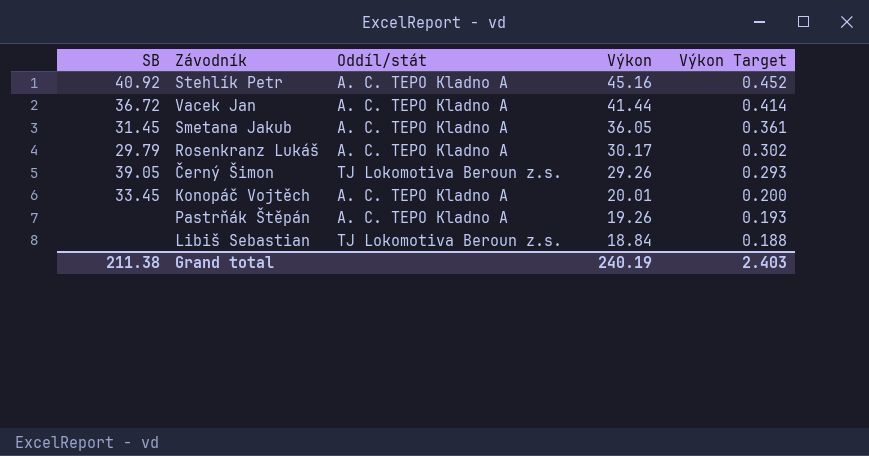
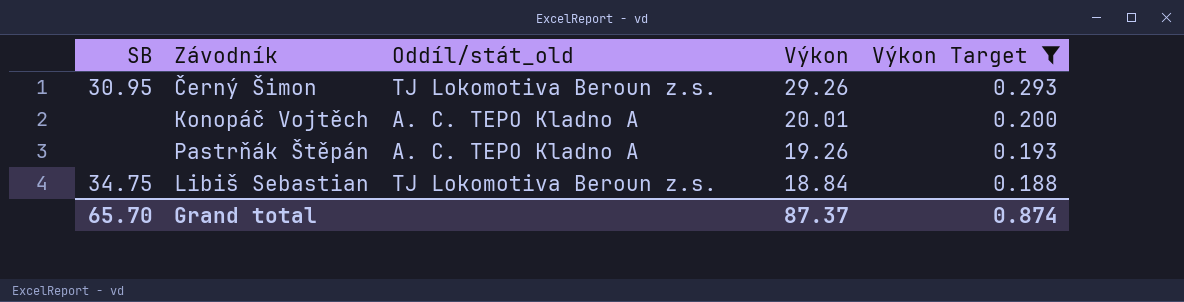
filter: none -> Výkon Target <= 0.293
column name: Oddíl/stát -> Oddíl/stát_old
Černý Šimon | SB: 39.05 -> 30.95
Konopáč Vojtěch | SB: 33.45 -> none
Libiš Sebastian | SB: none -> 34.75
Grand total | SB: 211.38 -> 65.70
Grand total | Výkon: 240.19 -> 87.37
Grand total | Výkon Target: 2.403 -> 0.874

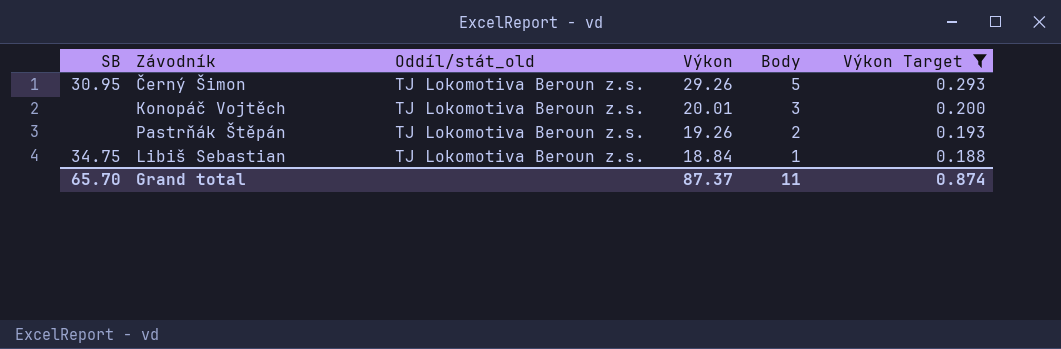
column Body | position: none -> 5
Konopáč Vojtěch | Oddíl/stát_old: A. C. TEPO Kladno A -> TJ Lokomotiva Beroun z.s.
Pastrňák Štěpán | Oddíl/stát_old: A. C. TEPO Kladno A -> TJ Lokomotiva Beroun z.s.

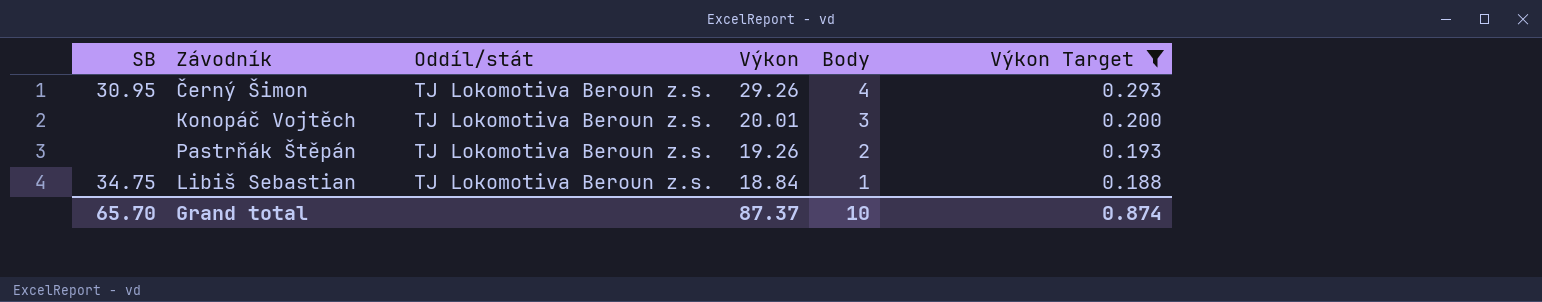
column name: Oddíl/stát_old -> Oddíl/stát
Černý Šimon | Body: 5 -> 4
Grand total | Body: 11 -> 10

